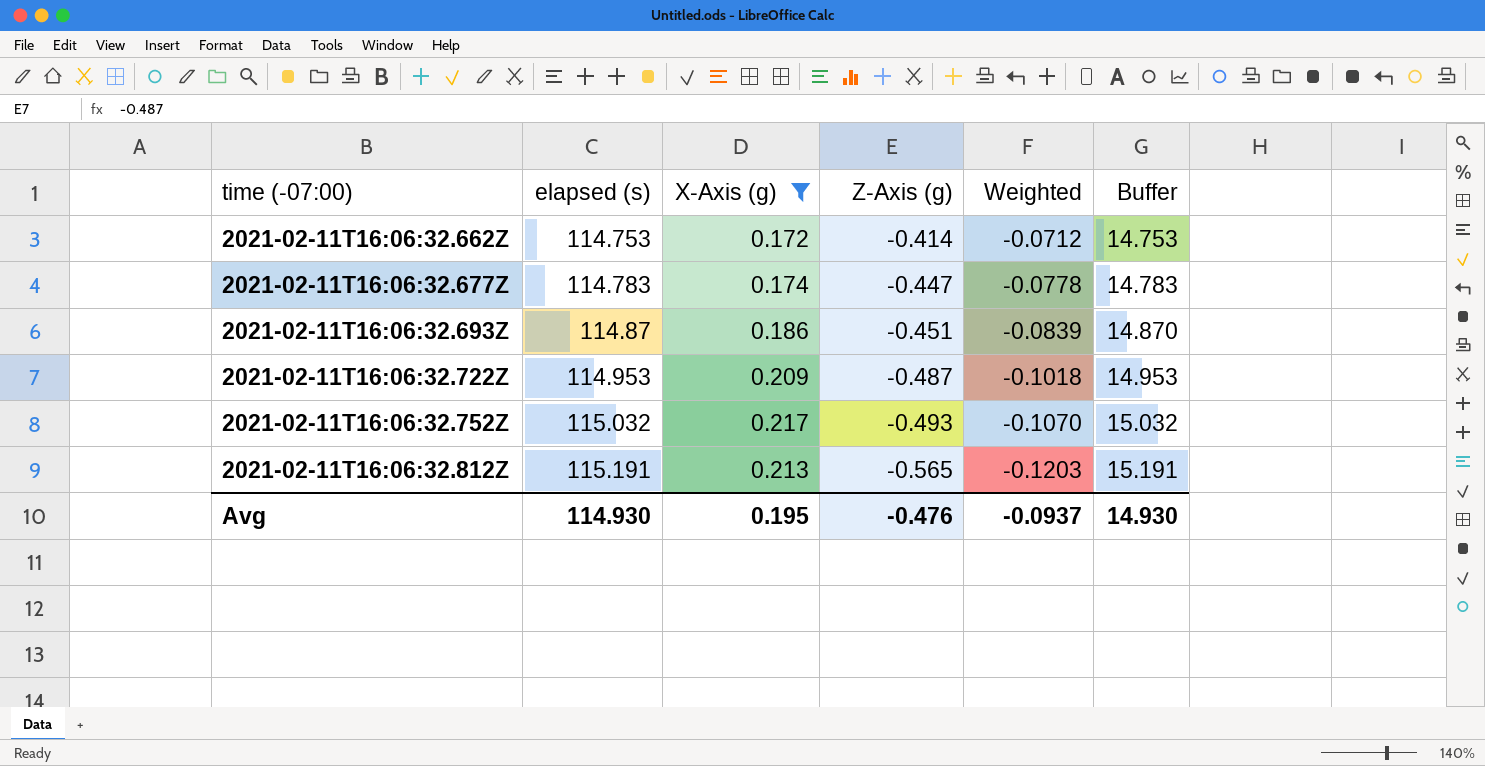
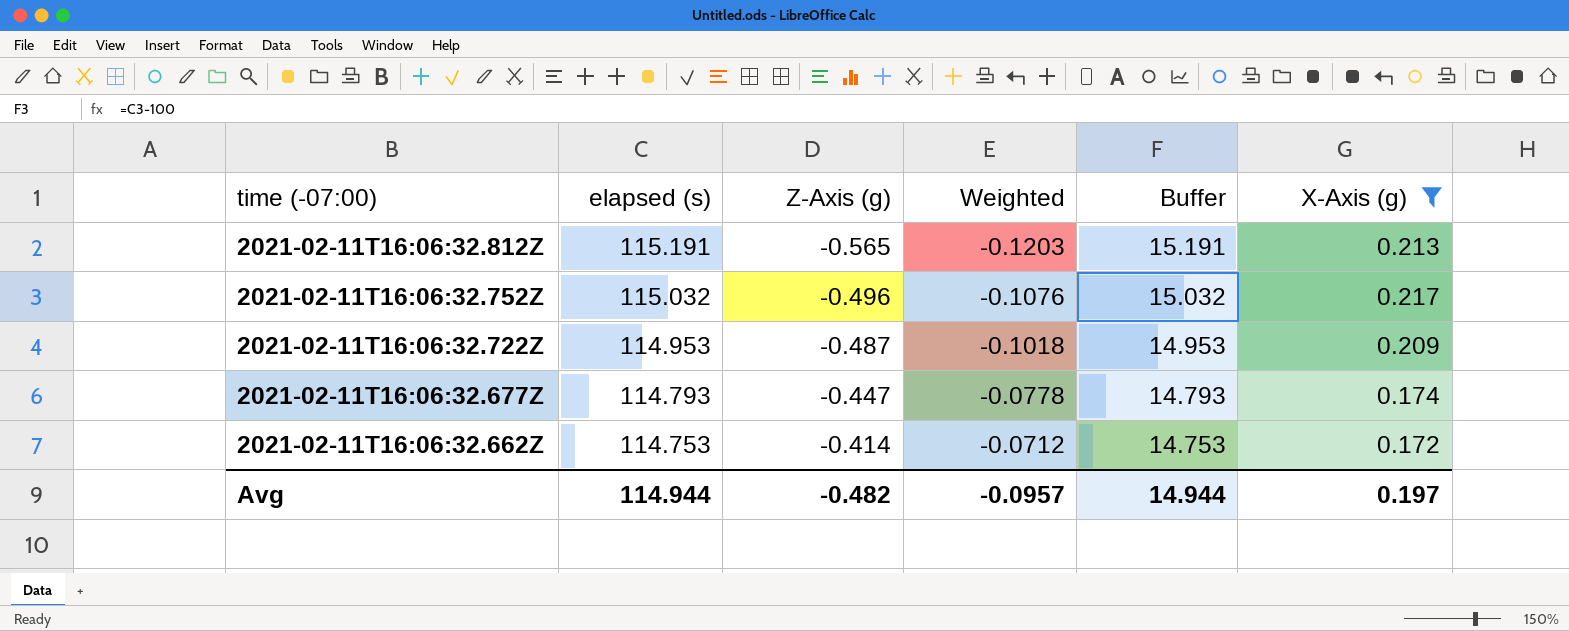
row order: time (-07:00) ascending -> time (-07:00) descending
column X-Axis (g) | position: 3 -> 6
row 2021-02-11T16:06:32.693Z: 114.87 | 0.186 | -0.451 | -0.0839 | 14.870 -> none
2021-02-11T16:06:32.752Z | Z-Axis (g): -0.493 -> -0.496
2021-02-11T16:06:32.752Z | Weighted: -0.1070 -> -0.1076
2021-02-11T16:06:32.677Z | elapsed (s): 114.783 -> 114.793
2021-02-11T16:06:32.677Z | Buffer: 14.783 -> 14.793
Avg | elapsed (s): 114.930 -> 114.944
Avg | Z-Axis (g): -0.476 -> -0.482
Avg | Weighted: -0.0937 -> -0.0957
Avg | Buffer: 14.930 -> 14.944
Avg | X-Axis (g): 0.195 -> 0.197

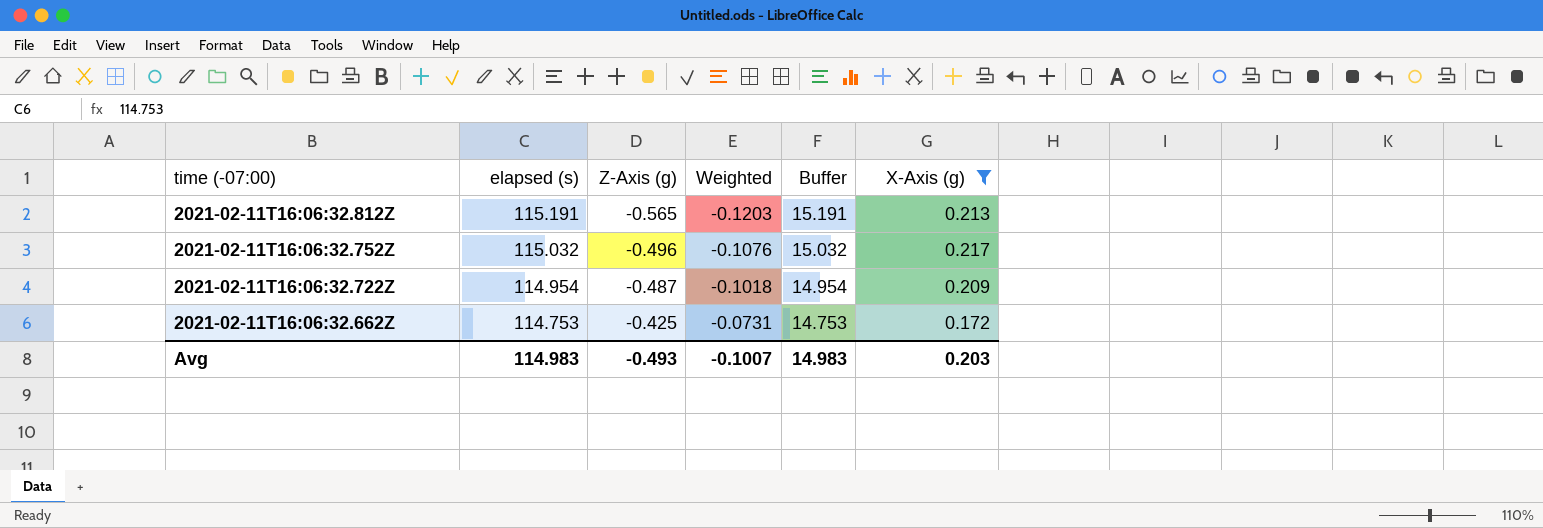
row 2021-02-11T16:06:32.677Z: 114.793 | -0.447 | -0.0778 | 14.793 | 0.174 -> none
2021-02-11T16:06:32.722Z | elapsed (s): 114.953 -> 114.954
2021-02-11T16:06:32.722Z | Buffer: 14.953 -> 14.954
2021-02-11T16:06:32.662Z | Z-Axis (g): -0.414 -> -0.425
2021-02-11T16:06:32.662Z | Weighted: -0.0712 -> -0.0731
Avg | elapsed (s): 114.944 -> 114.983
Avg | Z-Axis (g): -0.482 -> -0.493
Avg | Weighted: -0.0957 -> -0.1007
Avg | Buffer: 14.944 -> 14.983
Avg | X-Axis (g): 0.197 -> 0.203

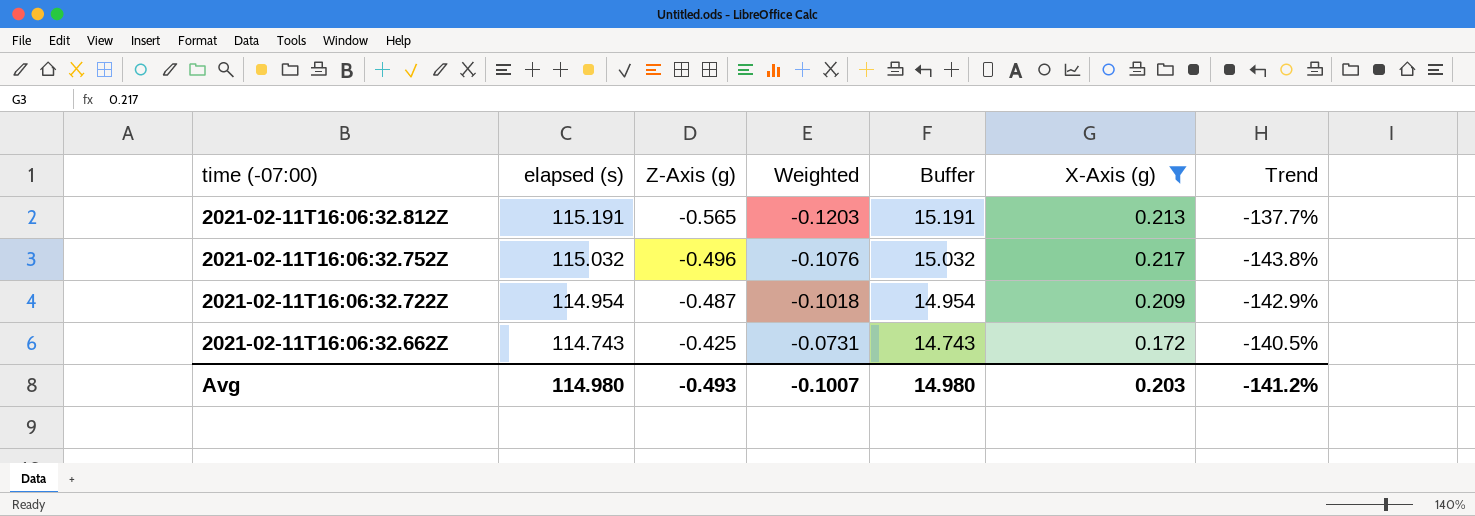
column Trend | formula: none -> ([X-Axis (g)] - [Z-Axis (g)]) / [Z-Axis (g)]
2021-02-11T16:06:32.662Z | elapsed (s): 114.753 -> 114.743
2021-02-11T16:06:32.662Z | Buffer: 14.753 -> 14.743
Avg | elapsed (s): 114.983 -> 114.980
Avg | Buffer: 14.983 -> 14.980

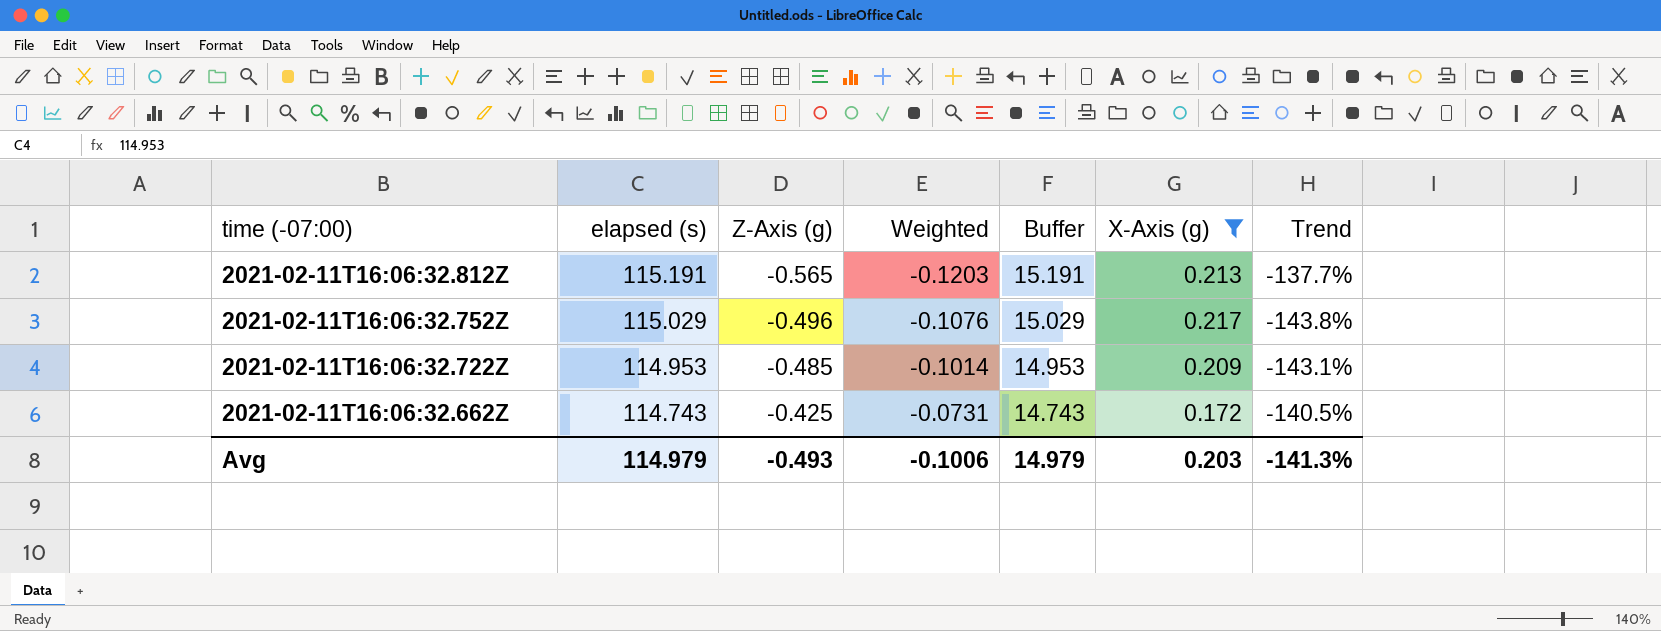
2021-02-11T16:06:32.752Z | elapsed (s): 115.032 -> 115.029
2021-02-11T16:06:32.752Z | Buffer: 15.032 -> 15.029
2021-02-11T16:06:32.722Z | elapsed (s): 114.954 -> 114.953
2021-02-11T16:06:32.722Z | Z-Axis (g): -0.487 -> -0.485
2021-02-11T16:06:32.722Z | Weighted: -0.1018 -> -0.1014
2021-02-11T16:06:32.722Z | Buffer: 14.954 -> 14.953
2021-02-11T16:06:32.722Z | Trend: -142.9% -> -143.1%
Avg | elapsed (s): 114.980 -> 114.979
Avg | Weighted: -0.1007 -> -0.1006
Avg | Buffer: 14.980 -> 14.979
Avg | Trend: -141.2% -> -141.3%

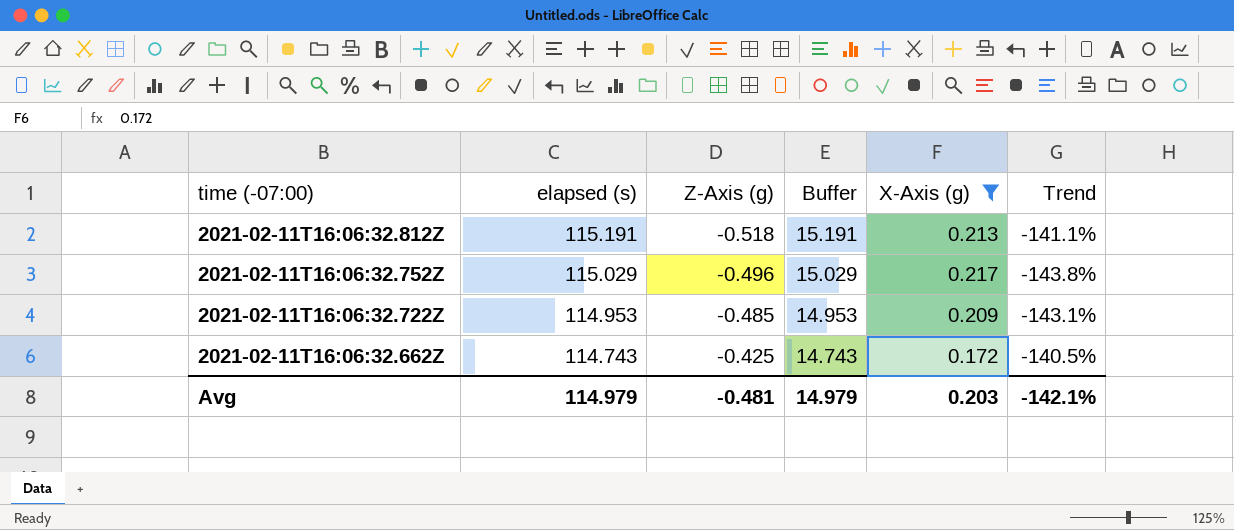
column Weighted | formula: [Z-Axis (g)] * [X-Axis (g)] -> none
2021-02-11T16:06:32.812Z | Z-Axis (g): -0.565 -> -0.518
2021-02-11T16:06:32.812Z | Trend: -137.7% -> -141.1%
Avg | Z-Axis (g): -0.493 -> -0.481
Avg | Trend: -141.3% -> -142.1%

